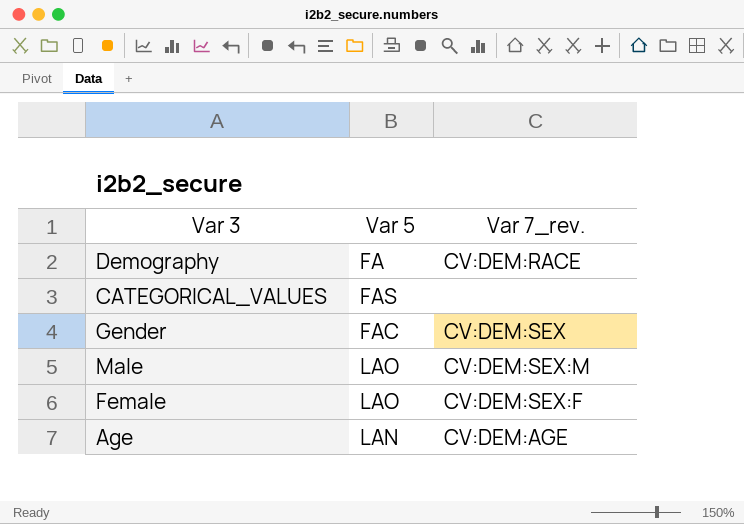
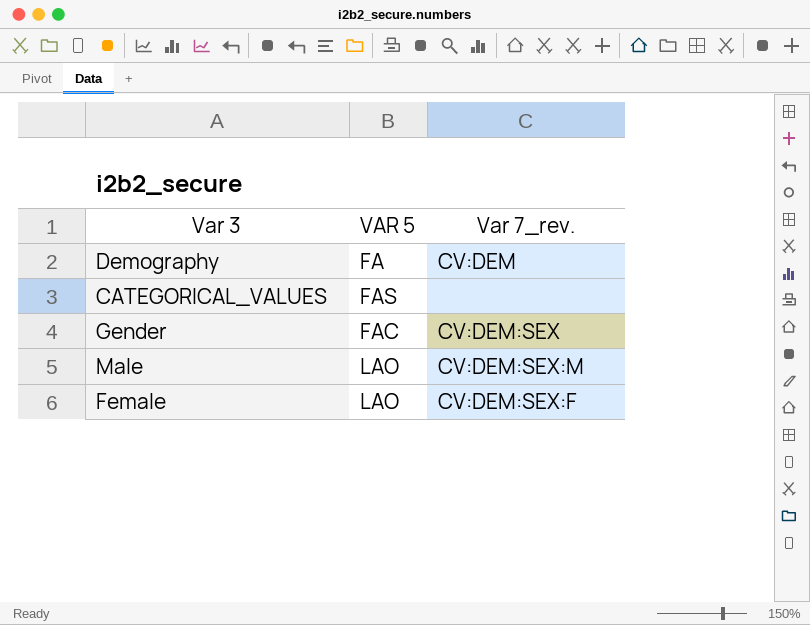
column name: Var 5 -> VAR 5
row Age: LAN | CV:DEM:AGE -> none
Demography | Var 7_rev.: CV:DEM:RACE -> CV:DEM

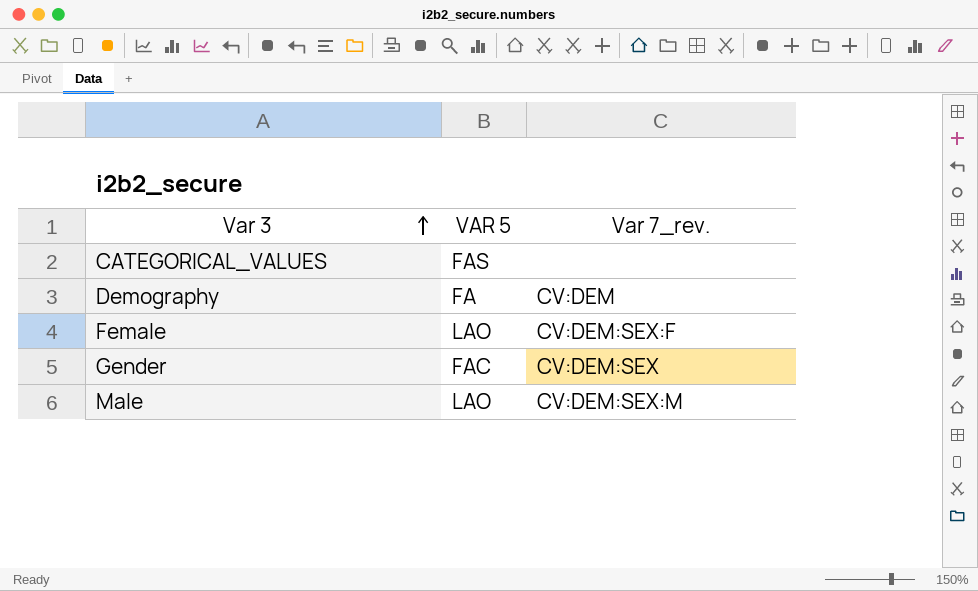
row order: none -> Var 3 ascending

